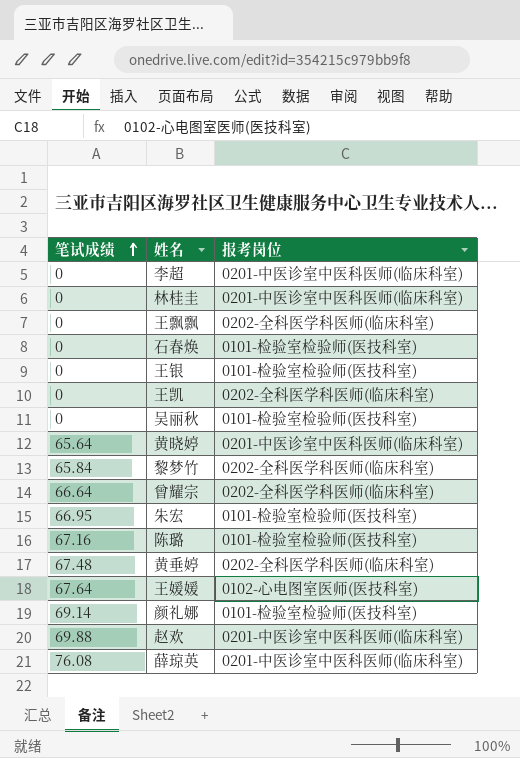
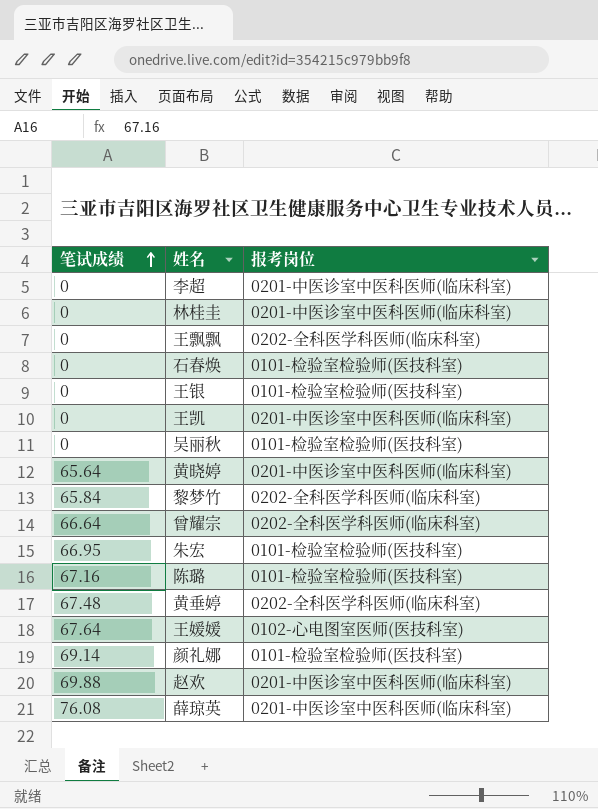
王凯 | 报考岗位: 0202-全科医学科医师(临床科室) -> 0201-中医诊室中医科医师(临床科室)

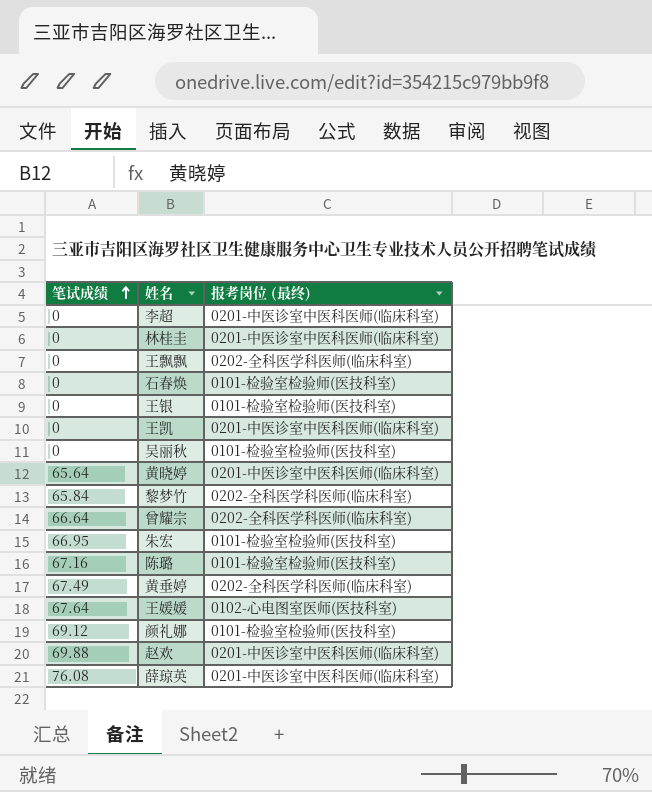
column name: 报考岗位 -> 报考岗位 (最终)
黄垂婷 | 笔试成绩: 67.48 -> 67.49
颜礼娜 | 笔试成绩: 69.14 -> 69.12

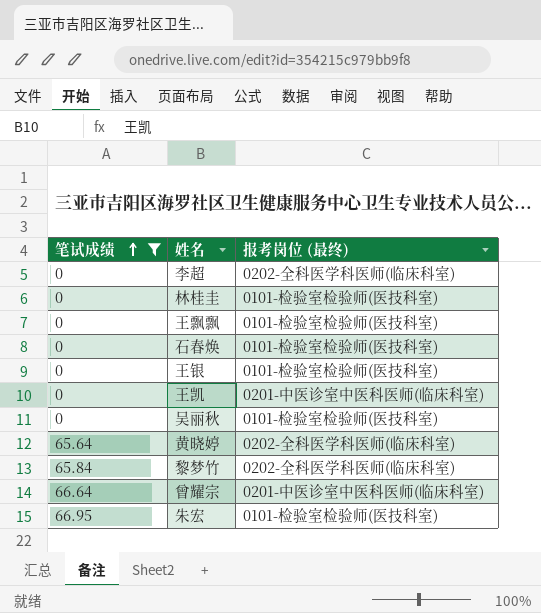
filter: none -> 笔试成绩 <= 66.95
李超 | 报考岗位 (最终): 0201-中医诊室中医科医师(临床科室) -> 0202-全科医学科医师(临床科室)
林桂圭 | 报考岗位 (最终): 0201-中医诊室中医科医师(临床科室) -> 0101-检验室检验师(医技科室)
王飘飘 | 报考岗位 (最终): 0202-全科医学科医师(临床科室) -> 0101-检验室检验师(医技科室)
黄晓婷 | 报考岗位 (最终): 0201-中医诊室中医科医师(临床科室) -> 0202-全科医学科医师(临床科室)
曾耀宗 | 报考岗位 (最终): 0202-全科医学科医师(临床科室) -> 0201-中医诊室中医科医师(临床科室)

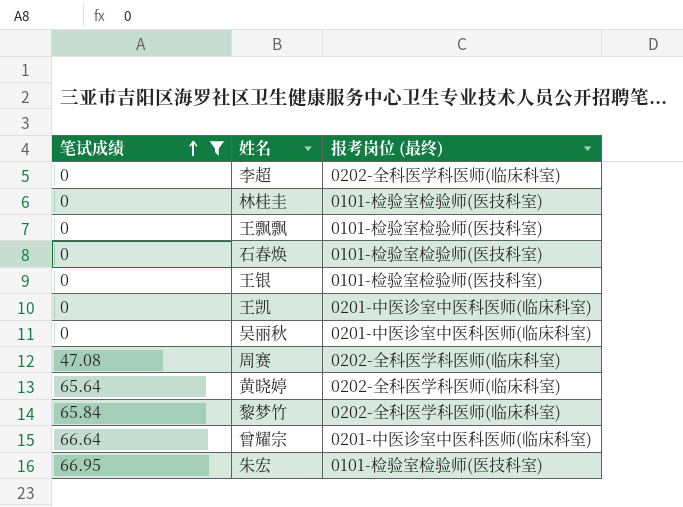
吴丽秋 | 报考岗位 (最终): 0101-检验室检验师(医技科室) -> 0201-中医诊室中医科医师(临床科室)
row 周赛: none -> 47.08 | 0202-全科医学科医师(临床科室)

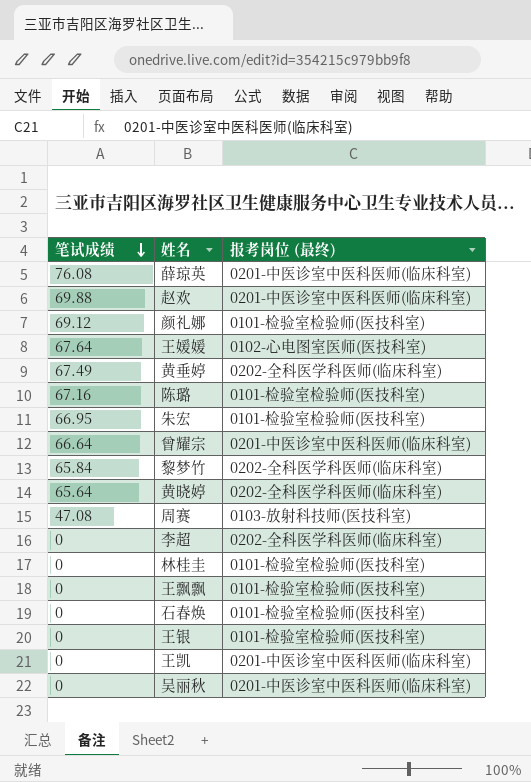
filter: 笔试成绩 <= 66.95 -> none
row order: 笔试成绩 ascending -> 笔试成绩 descending
周赛 | 报考岗位 (最终): 0202-全科医学科医师(临床科室) -> 0103-放射科技师(医技科室)

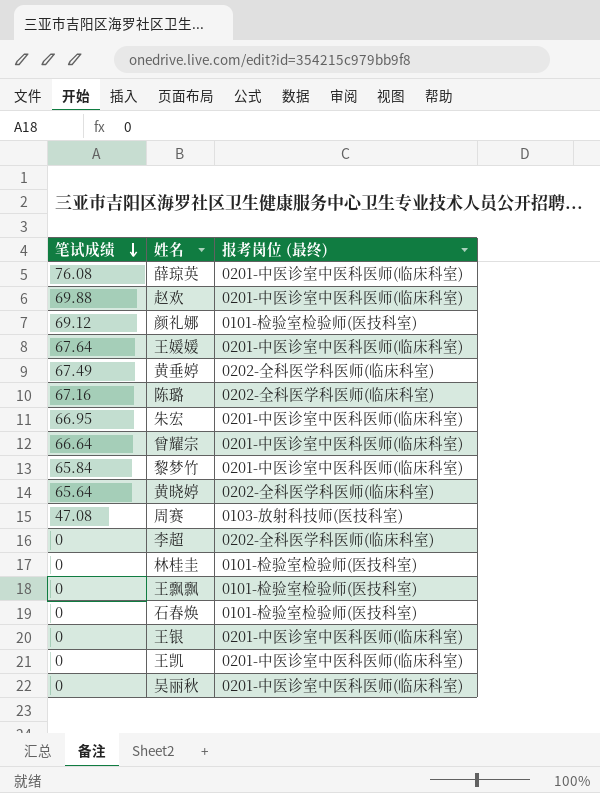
王媛媛 | 报考岗位 (最终): 0102-心电图室医师(医技科室) -> 0201-中医诊室中医科医师(临床科室)
陈璐 | 报考岗位 (最终): 0101-检验室检验师(医技科室) -> 0202-全科医学科医师(临床科室)
朱宏 | 报考岗位 (最终): 0101-检验室检验师(医技科室) -> 0201-中医诊室中医科医师(临床科室)
黎梦竹 | 报考岗位 (最终): 0202-全科医学科医师(临床科室) -> 0201-中医诊室中医科医师(临床科室)
王银 | 报考岗位 (最终): 0101-检验室检验师(医技科室) -> 0201-中医诊室中医科医师(临床科室)

